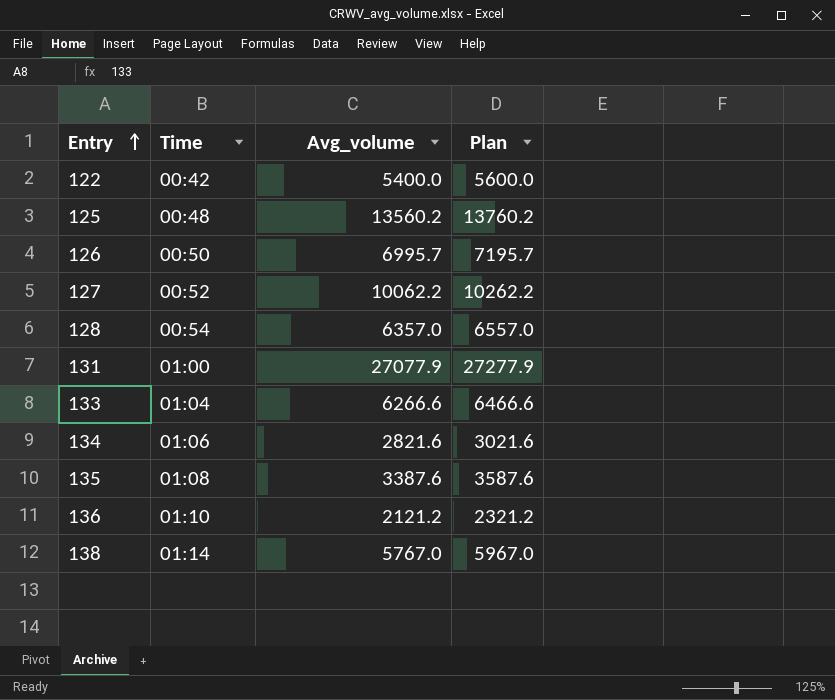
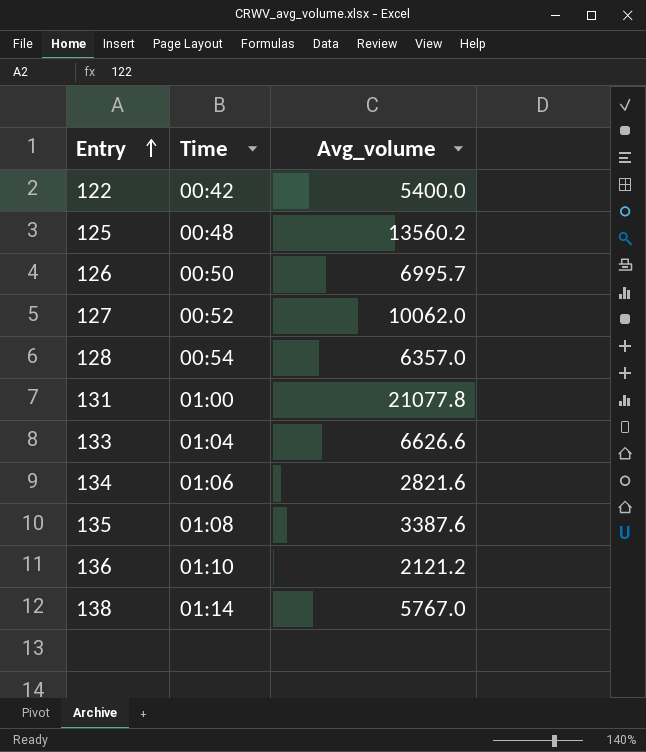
column Plan | formula: [Avg_volume] + 200 -> none
127 | Avg_volume: 10062.2 -> 10062.0
131 | Avg_volume: 27077.9 -> 21077.8
133 | Avg_volume: 6266.6 -> 6626.6

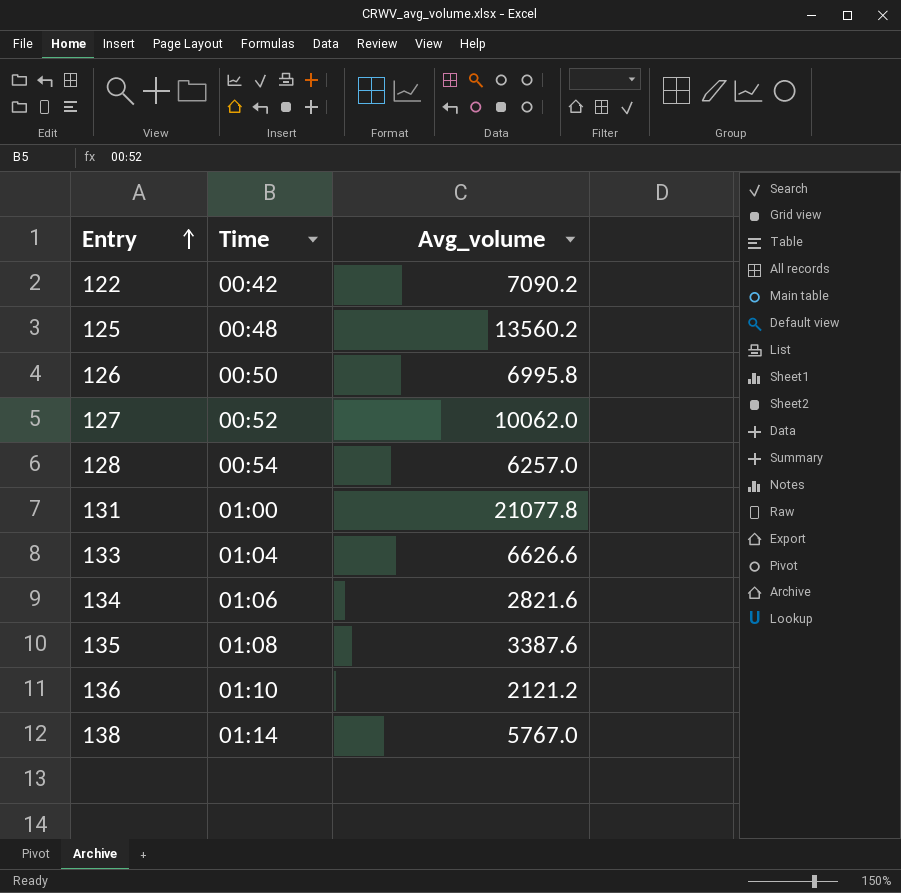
122 | Avg_volume: 5400.0 -> 7090.2
126 | Avg_volume: 6995.7 -> 6995.8
128 | Avg_volume: 6357.0 -> 6257.0

